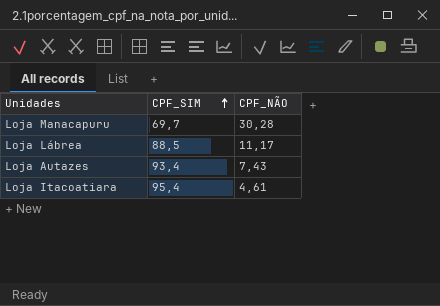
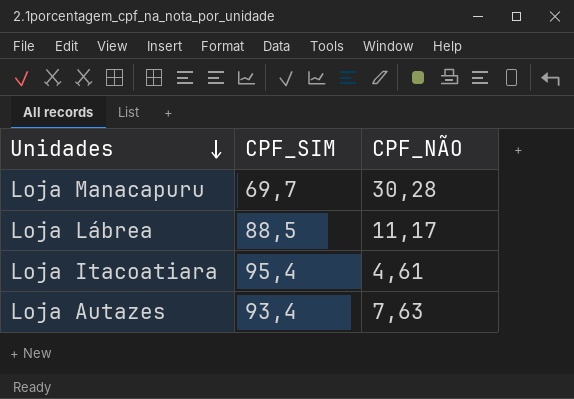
row order: CPF_SIM ascending -> Unidades descending
Loja Autazes | CPF_NÃO: 7,43 -> 7,63

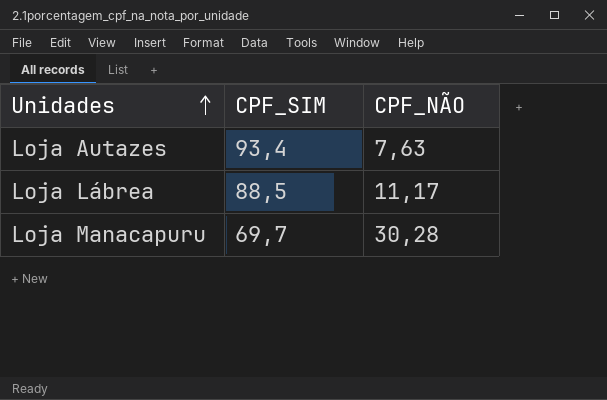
row order: Unidades descending -> Unidades ascending
row Loja Itacoatiara: 95,4 | 4,61 -> none

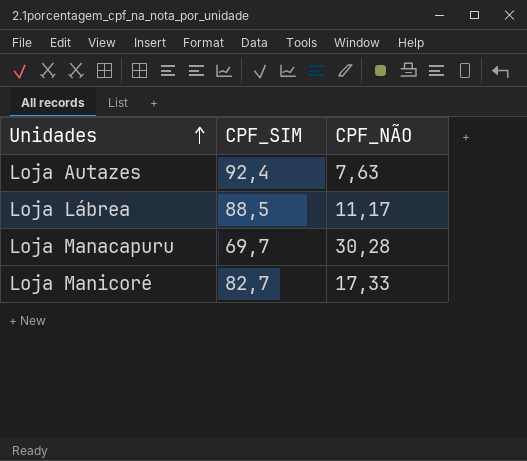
Loja Autazes | CPF_SIM: 93,4 -> 92,4
row Loja Manicoré: none -> 82,7 | 17,33

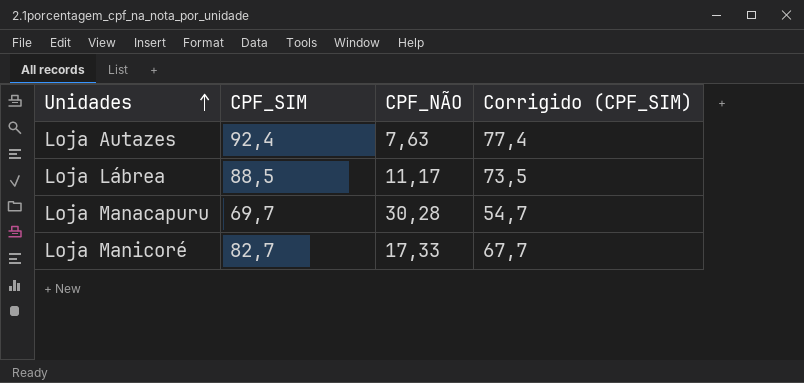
column Corrigido (CPF_SIM) | formula: none -> [CPF_SIM] - 15

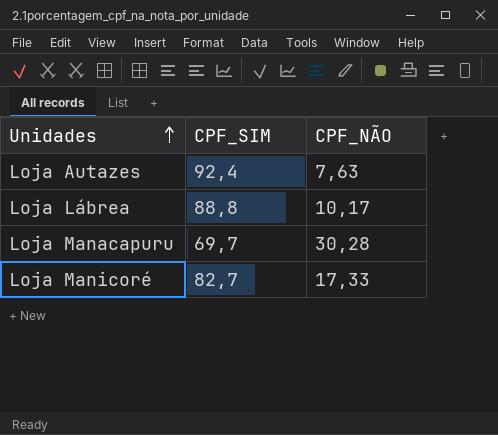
column Corrigido (CPF_SIM) | formula: [CPF_SIM] - 15 -> none
Loja Lábrea | CPF_SIM: 88,5 -> 88,8
Loja Lábrea | CPF_NÃO: 11,17 -> 10,17

